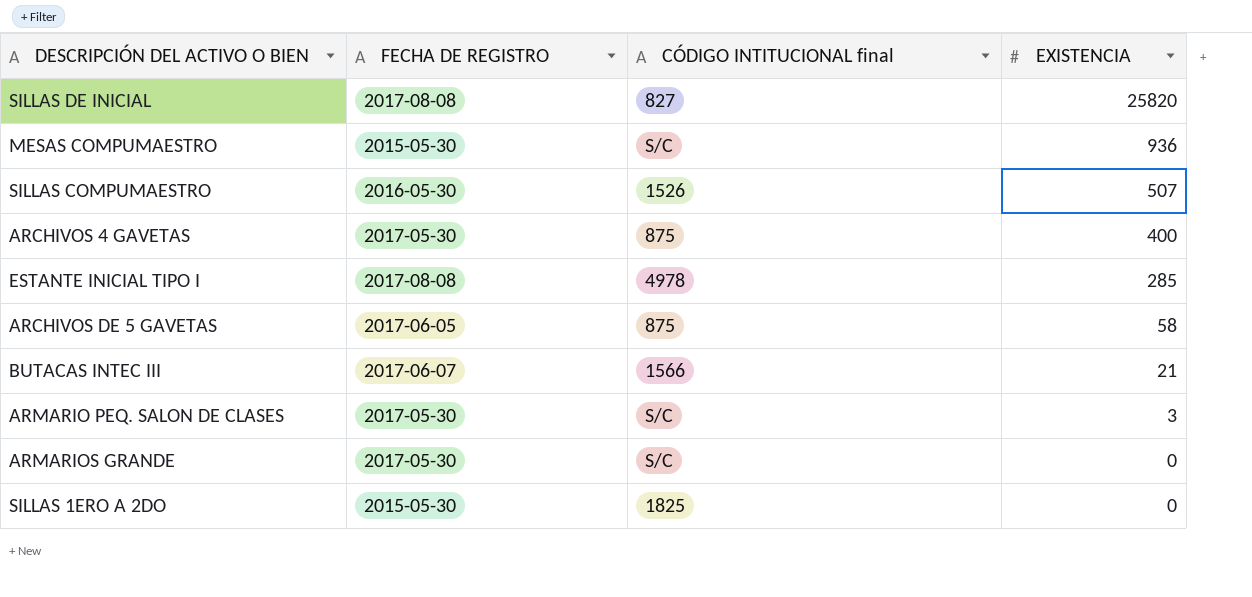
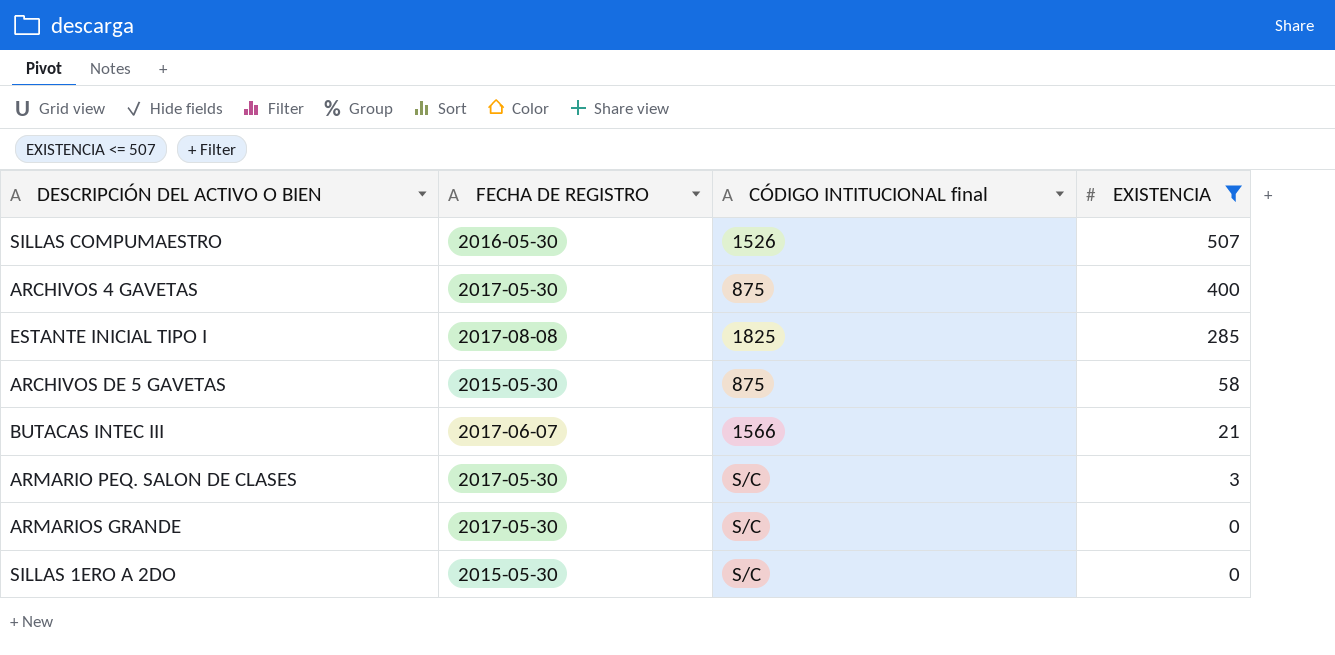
filter: none -> EXISTENCIA <= 507
ESTANTE INICIAL TIPO I | CÓDIGO INTITUCIONAL final: 4978 -> 1825
ARCHIVOS DE 5 GAVETAS | FECHA DE REGISTRO: 2017-06-05 -> 2015-05-30
SILLAS 1ERO A 2DO | CÓDIGO INTITUCIONAL final: 1825 -> S/C

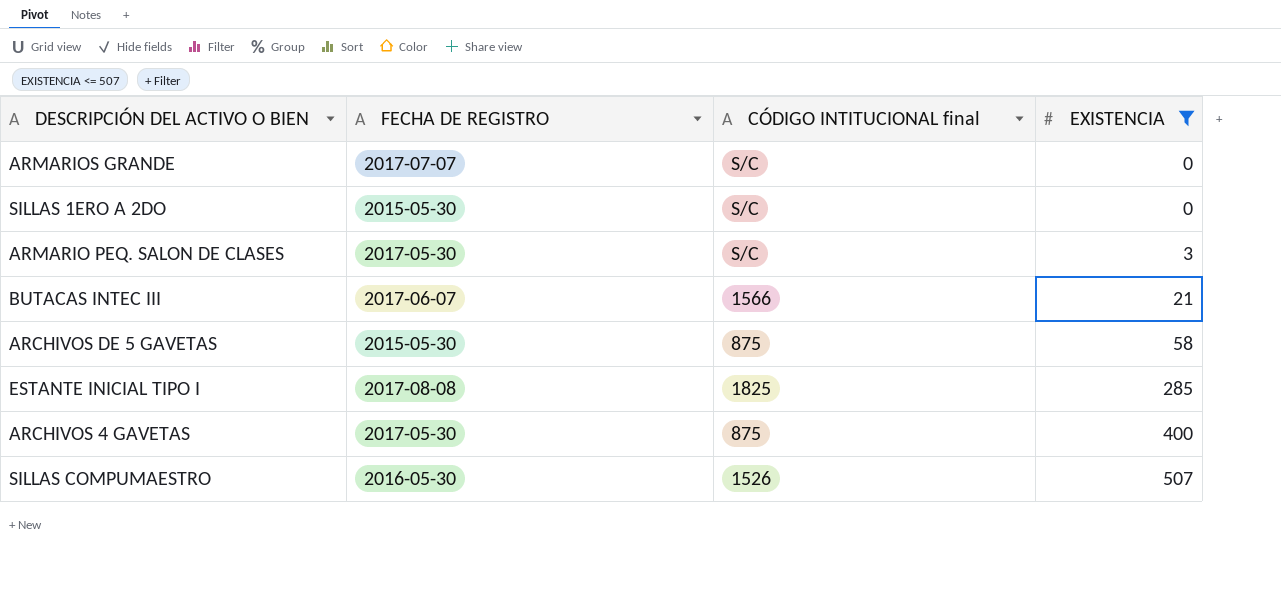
row order: EXISTENCIA descending -> EXISTENCIA ascending
ARMARIOS GRANDE | FECHA DE REGISTRO: 2017-05-30 -> 2017-07-07

